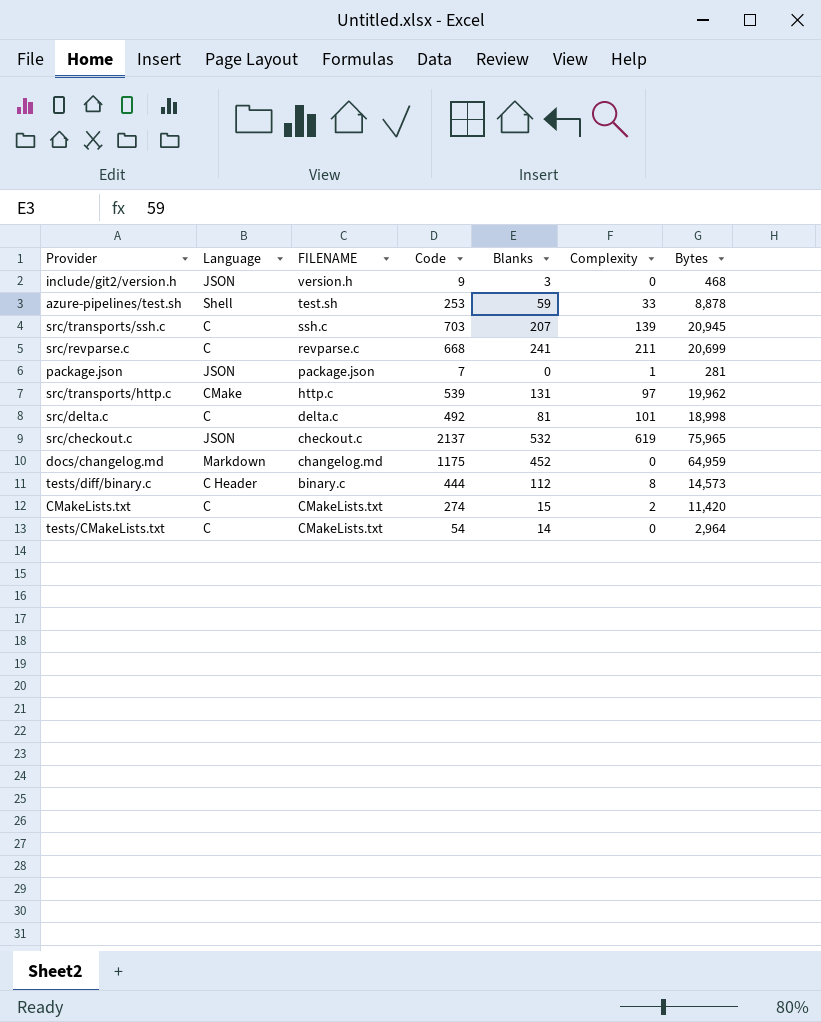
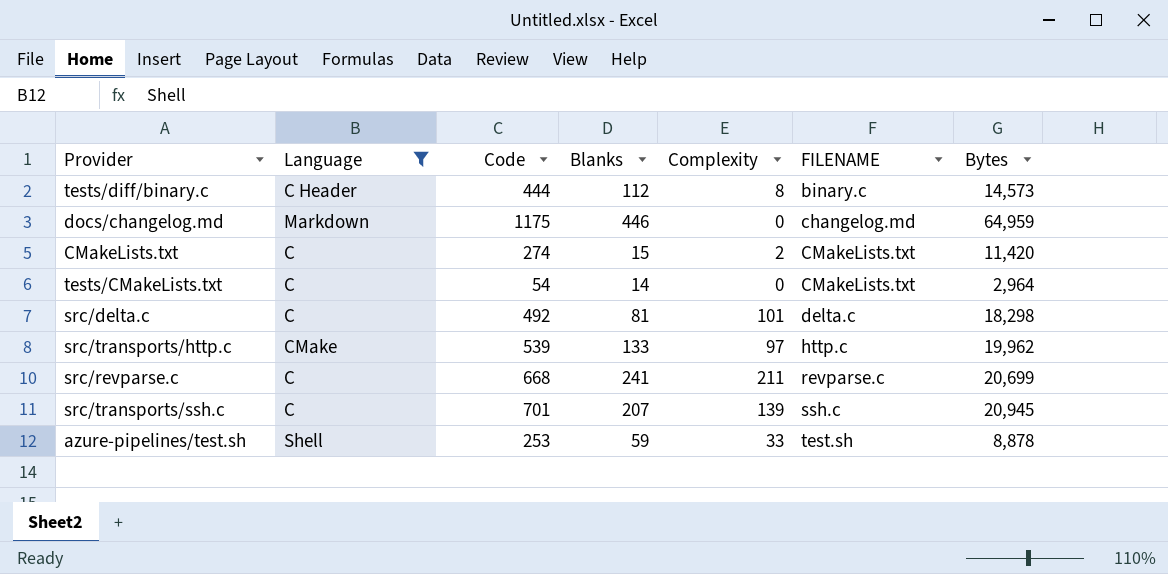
filter: none -> Language != JSON
row order: none -> FILENAME ascending
column FILENAME | position: 3 -> 6
docs/changelog.md | Blanks: 452 -> 446
src/delta.c | Bytes: 18,998 -> 18,298
src/transports/http.c | Blanks: 131 -> 133
src/transports/ssh.c | Code: 703 -> 701

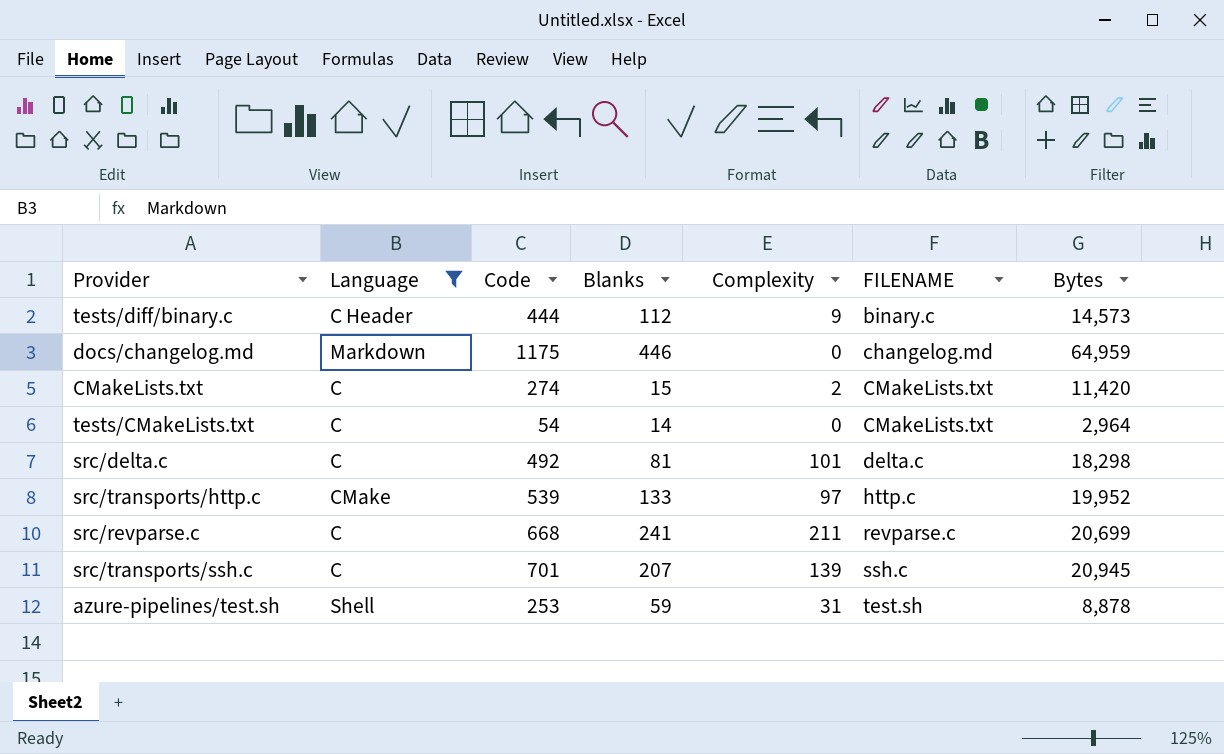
tests/diff/binary.c | Complexity: 8 -> 9
src/transports/http.c | Bytes: 19,962 -> 19,952
azure-pipelines/test.sh | Complexity: 33 -> 31

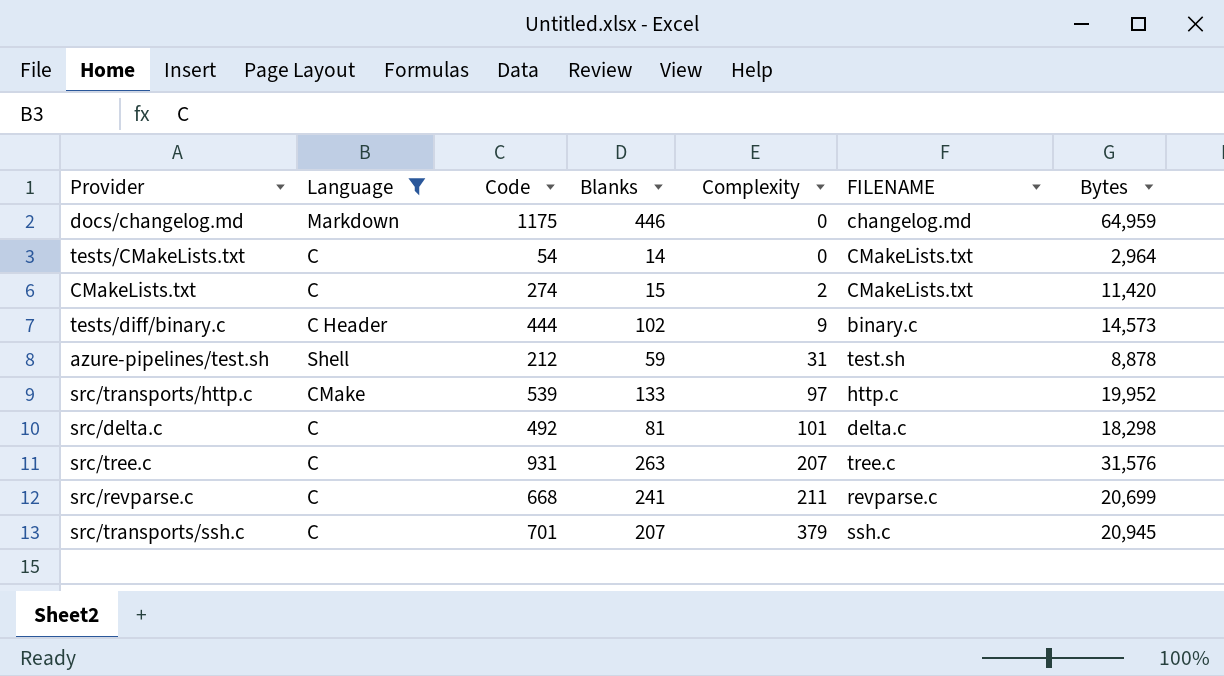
row order: FILENAME ascending -> Complexity ascending
tests/diff/binary.c | Blanks: 112 -> 102
azure-pipelines/test.sh | Code: 253 -> 212
row src/tree.c: none -> C | 931 | 263 | 207 | tree.c | 31,576
src/transports/ssh.c | Complexity: 139 -> 379

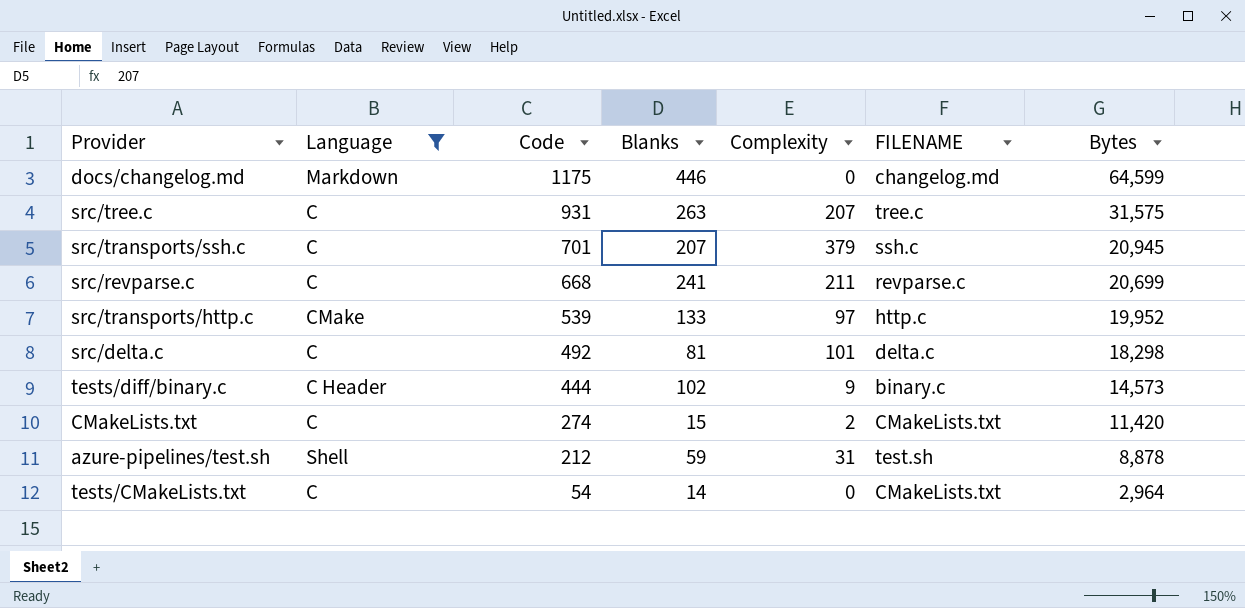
row order: Complexity ascending -> Code descending
docs/changelog.md | Bytes: 64,959 -> 64,599
src/tree.c | Bytes: 31,576 -> 31,575

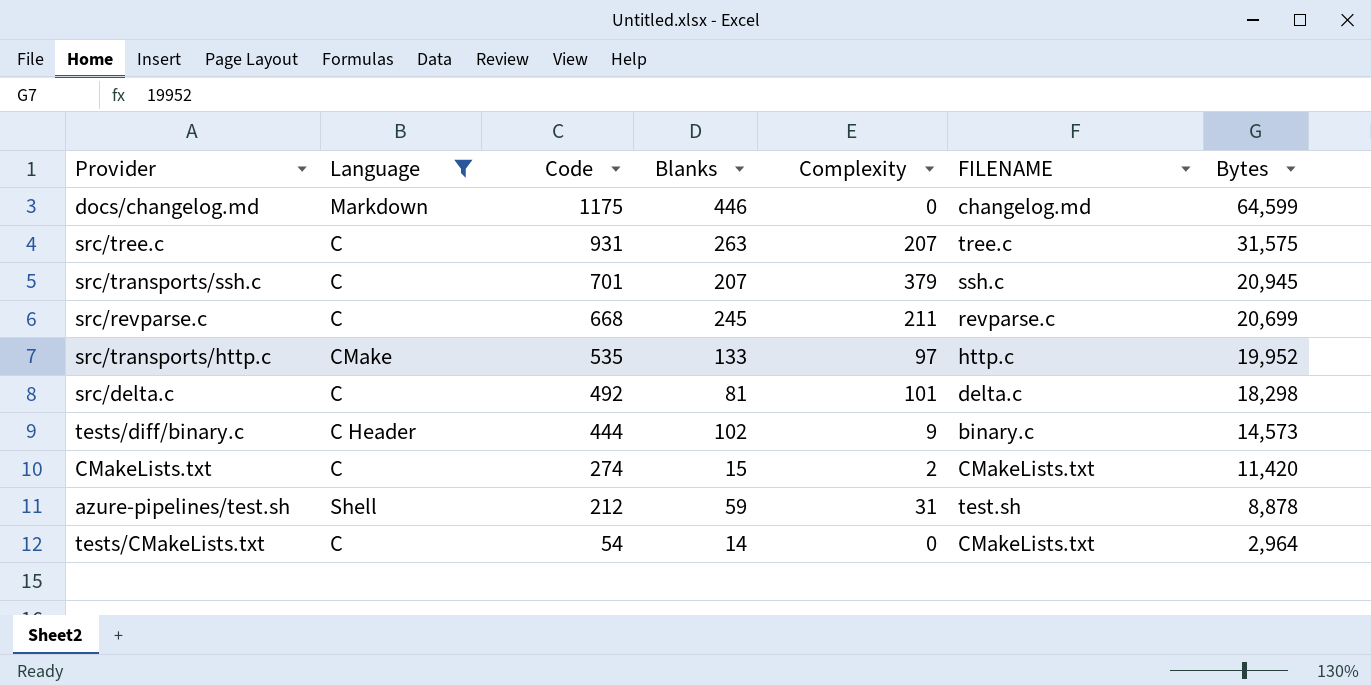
src/revparse.c | Blanks: 241 -> 245
src/transports/http.c | Code: 539 -> 535

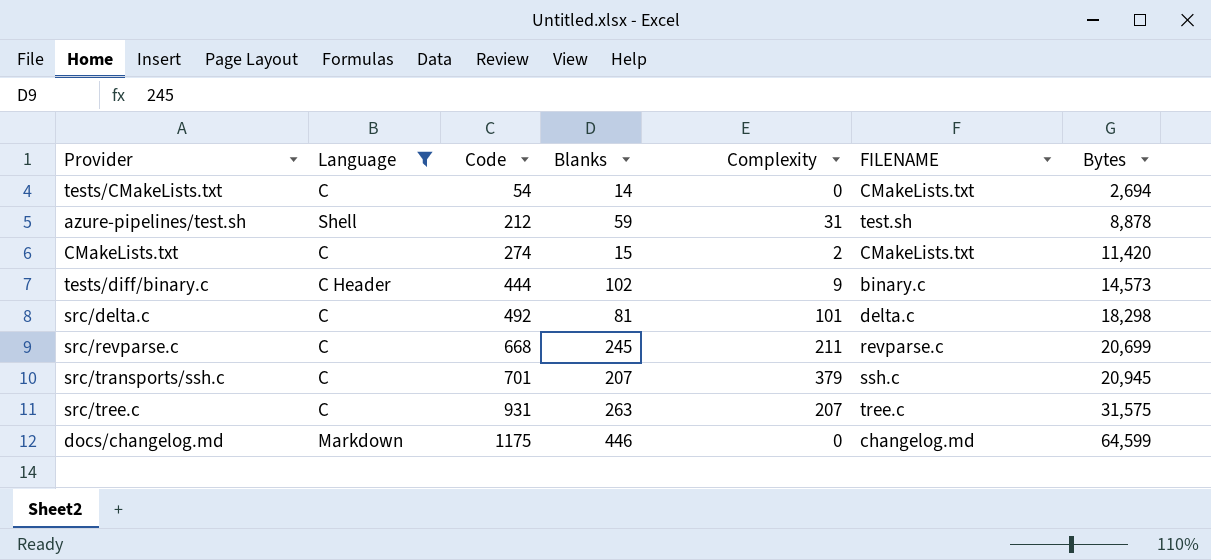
row order: Code descending -> Code ascending
row src/transports/http.c: CMake | 535 | 133 | 97 | http.c | 19,952 -> none
tests/CMakeLists.txt | Bytes: 2,964 -> 2,694

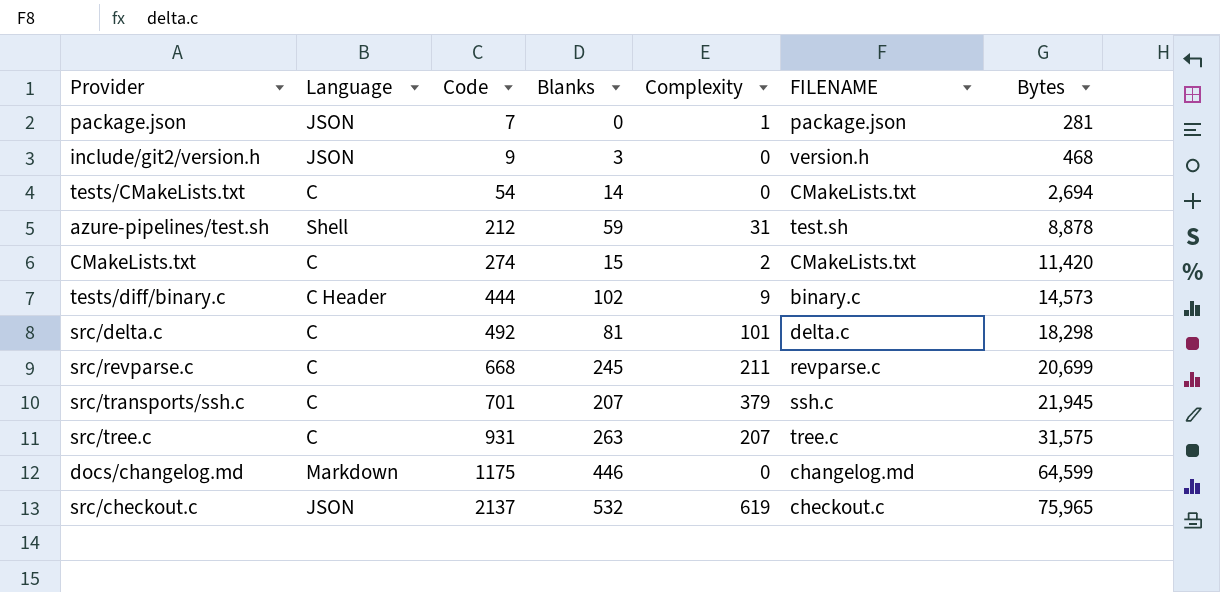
filter: Language != JSON -> none
src/transports/ssh.c | Bytes: 20,945 -> 21,945

